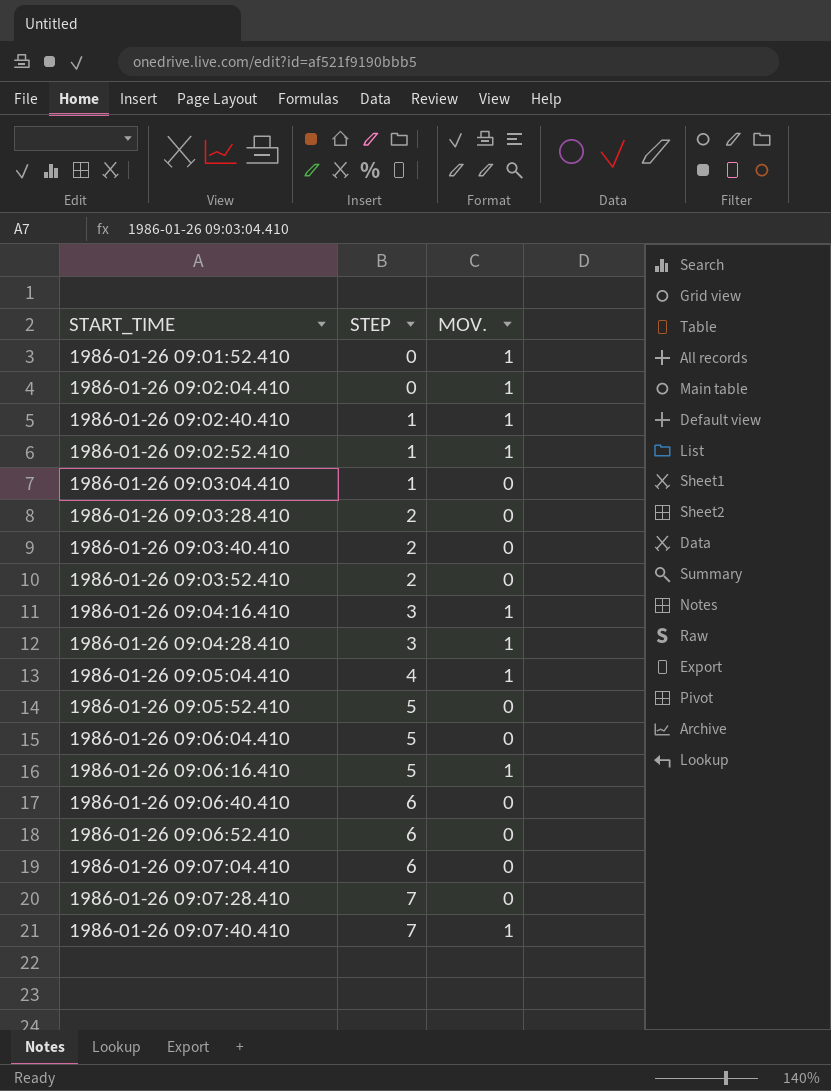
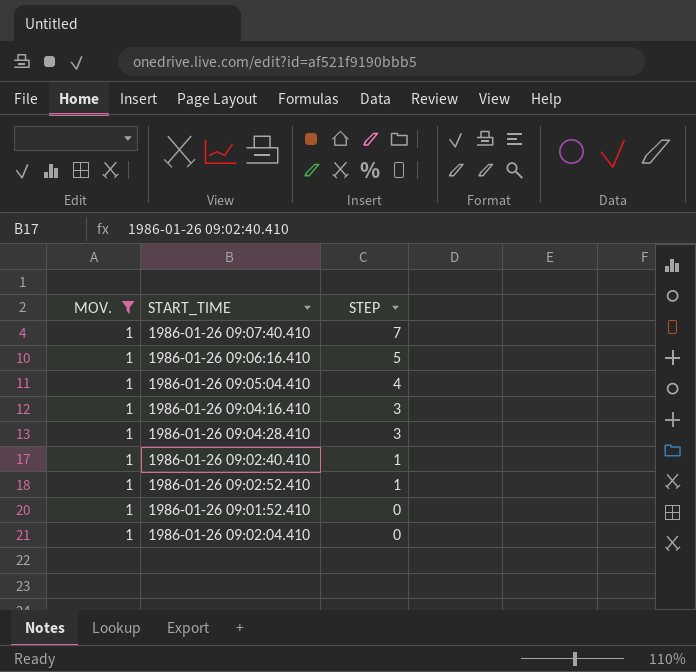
filter: none -> MOV. = 1
row order: START_TIME ascending -> STEP descending
column MOV. | position: 3 -> 1

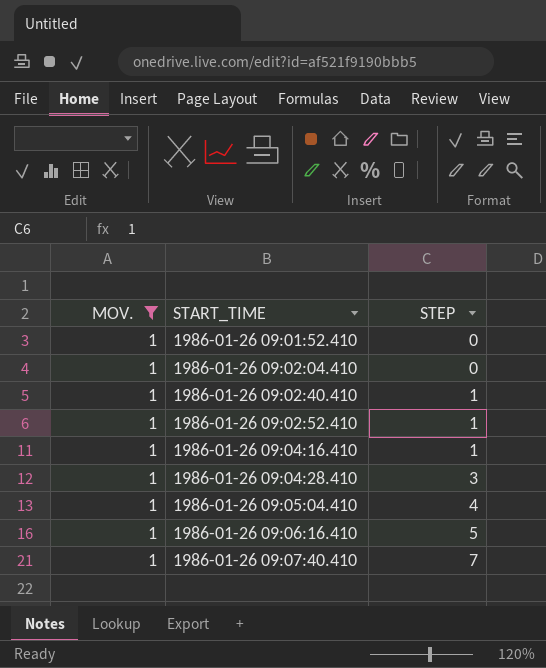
row order: STEP descending -> START_TIME ascending
1986-01-26 09:04:16.410 | STEP: 3 -> 1

